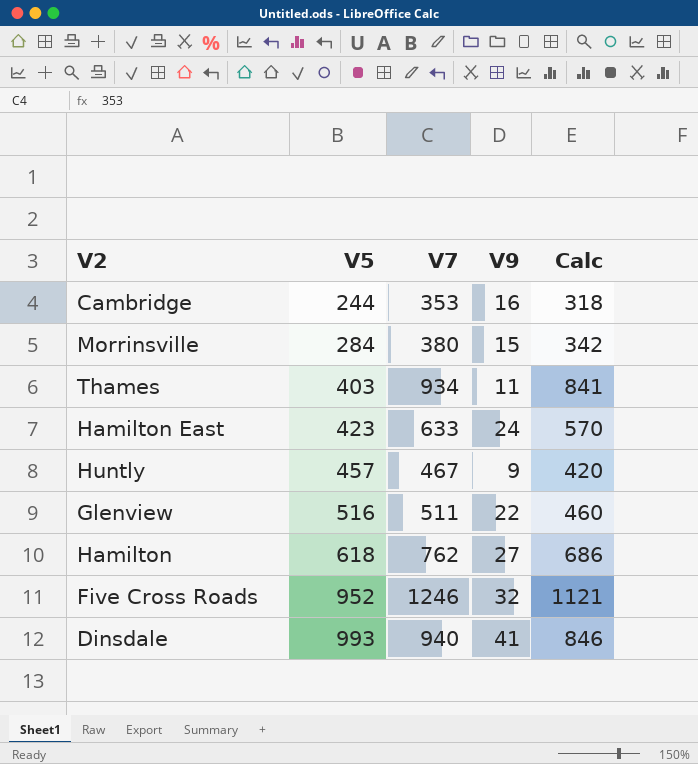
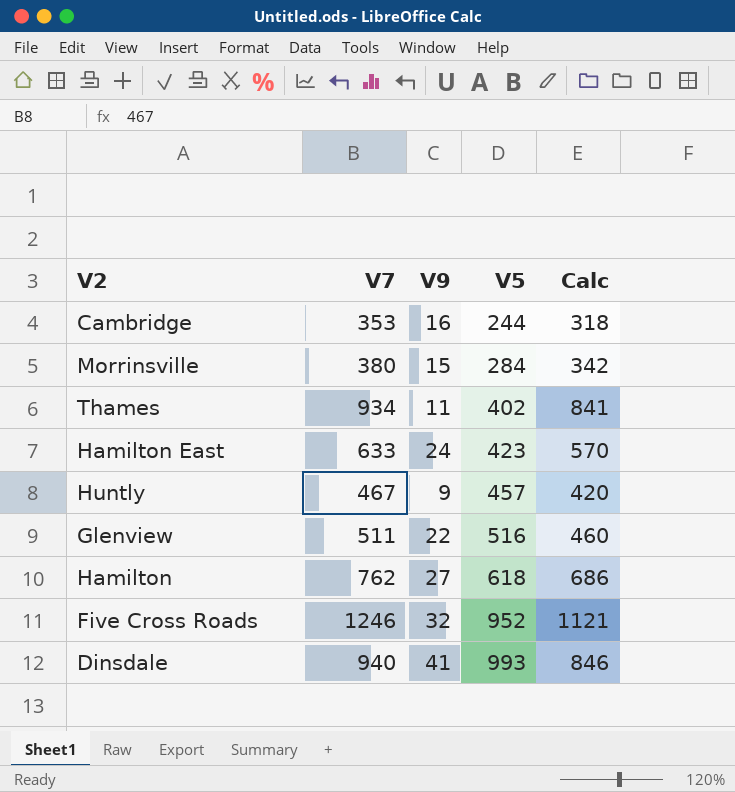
column V5 | position: 2 -> 4
Thames | V5: 403 -> 402

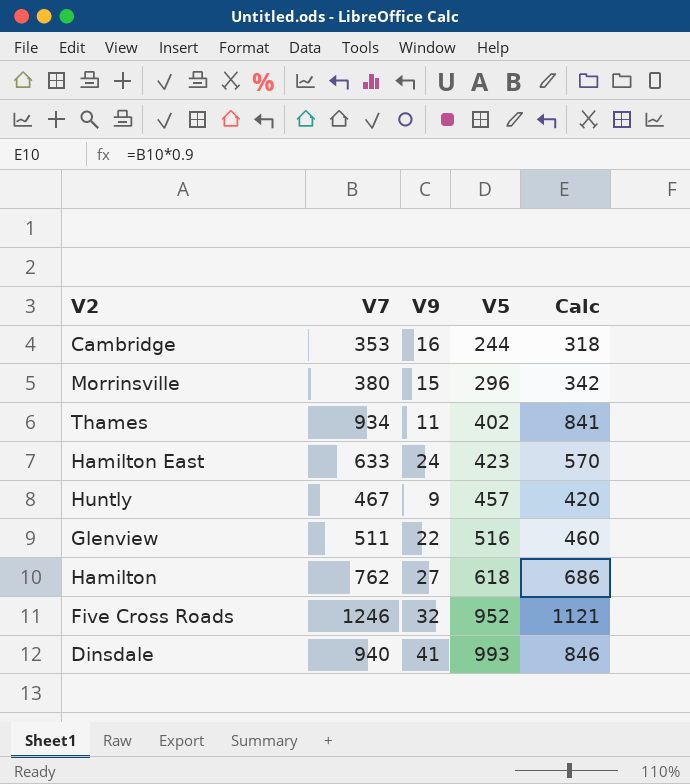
Morrinsville | V5: 284 -> 296

